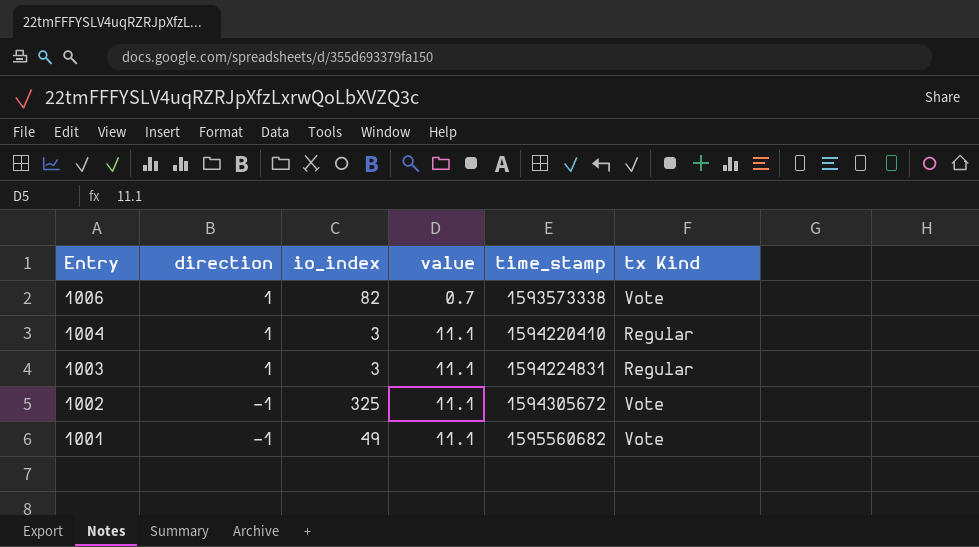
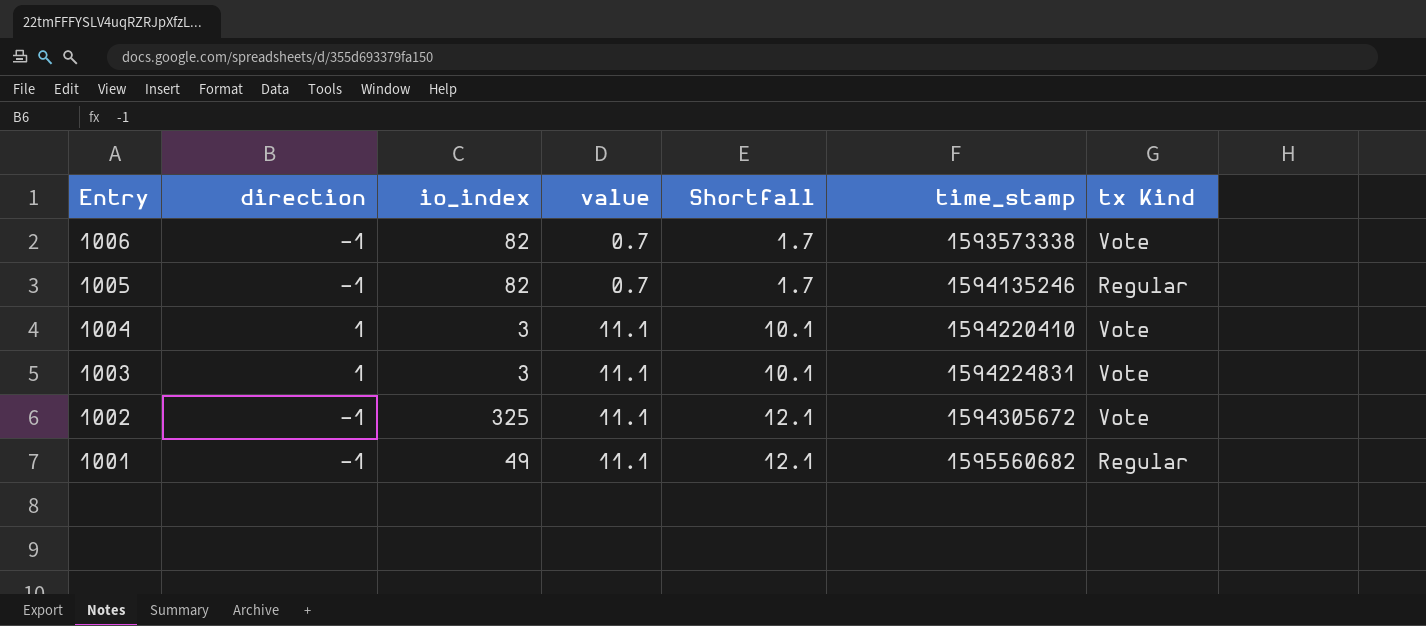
column Shortfall | formula: none -> [value] - [direction]
1006 | direction: 1 -> -1
row 1005: none -> -1 | 82 | 0.7 | 1.7 | 1594135246 | Regular
1004 | tx Kind: Regular -> Vote
1003 | tx Kind: Regular -> Vote
1001 | tx Kind: Vote -> Regular

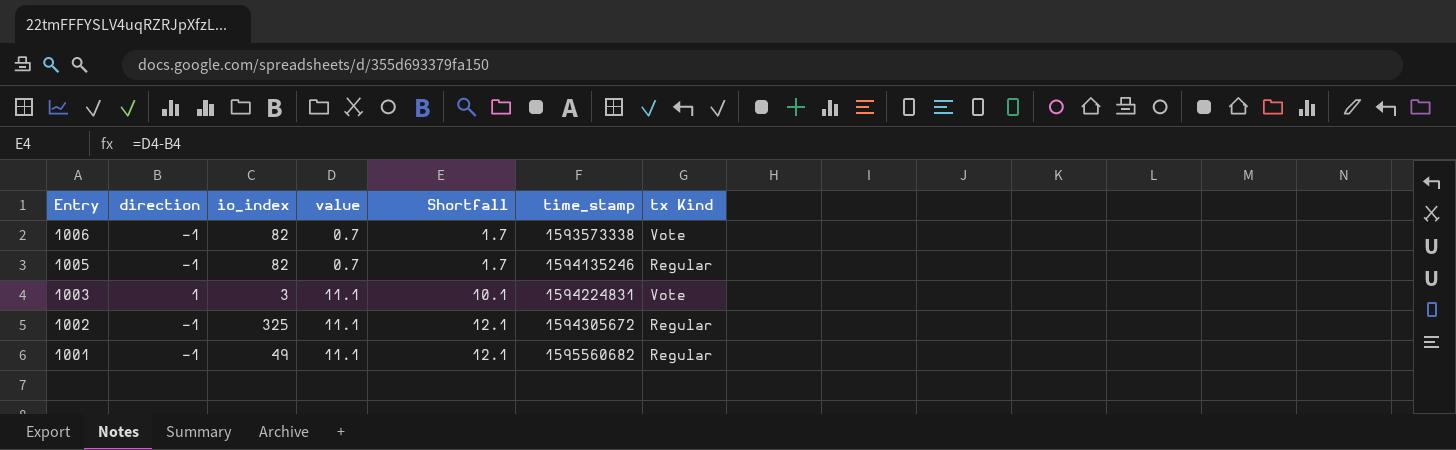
row 1004: 1 | 3 | 11.1 | 10.1 | 1594220410 | Vote -> none
1002 | tx Kind: Vote -> Regular

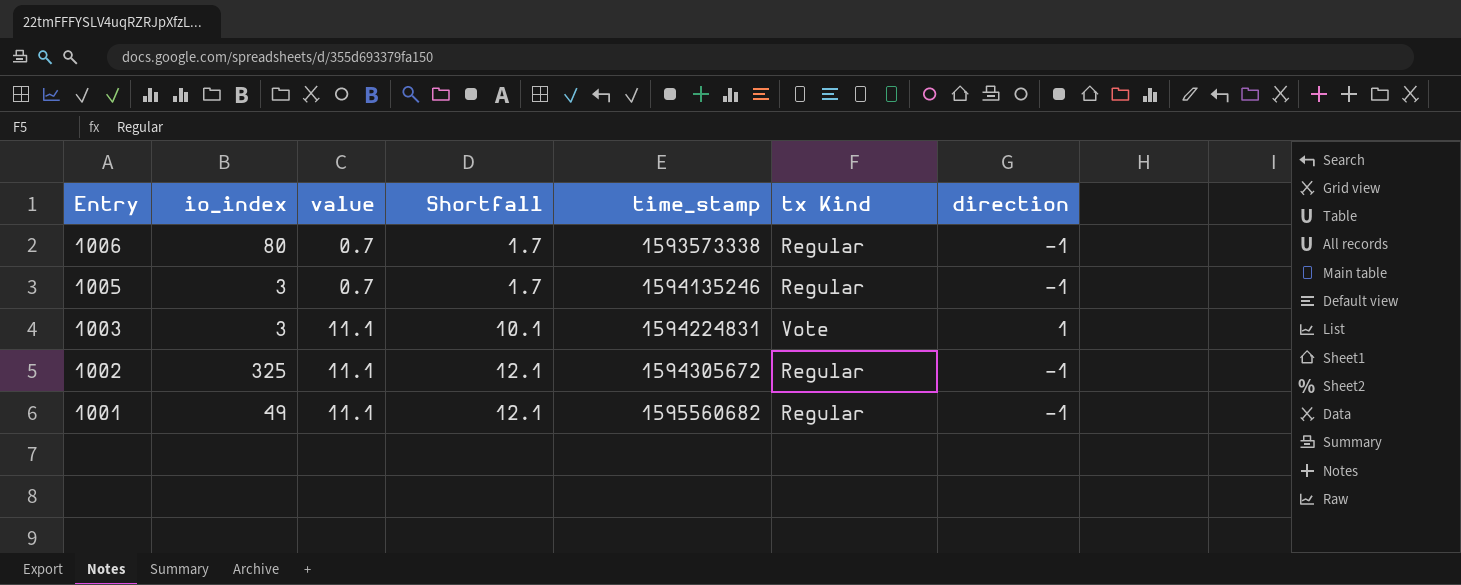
column direction | position: 2 -> 7
1006 | io_index: 82 -> 80
1006 | tx Kind: Vote -> Regular
1005 | io_index: 82 -> 3

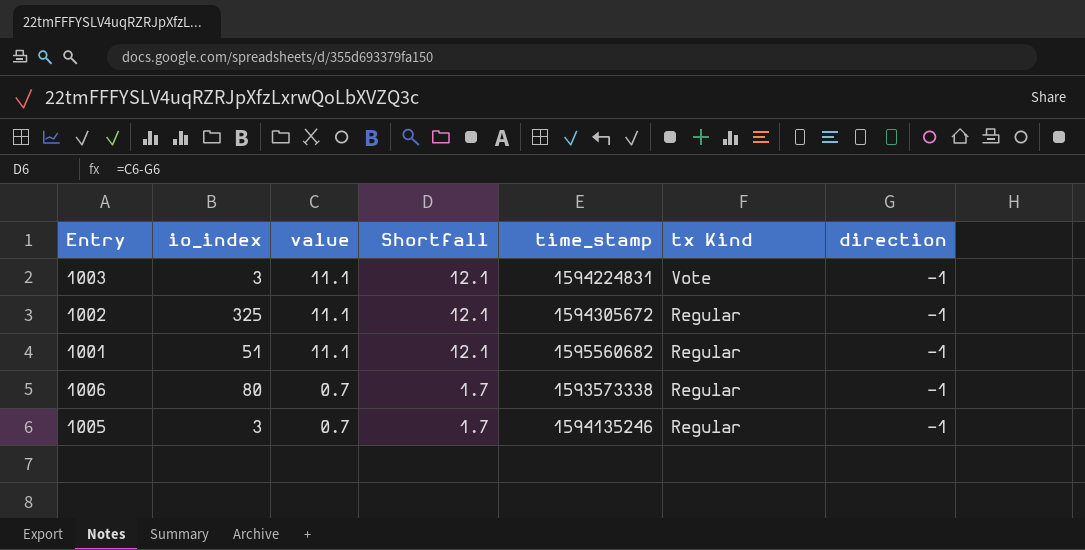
row order: Entry descending -> value descending
1003 | Shortfall: 10.1 -> 12.1
1003 | direction: 1 -> -1
1001 | io_index: 49 -> 51

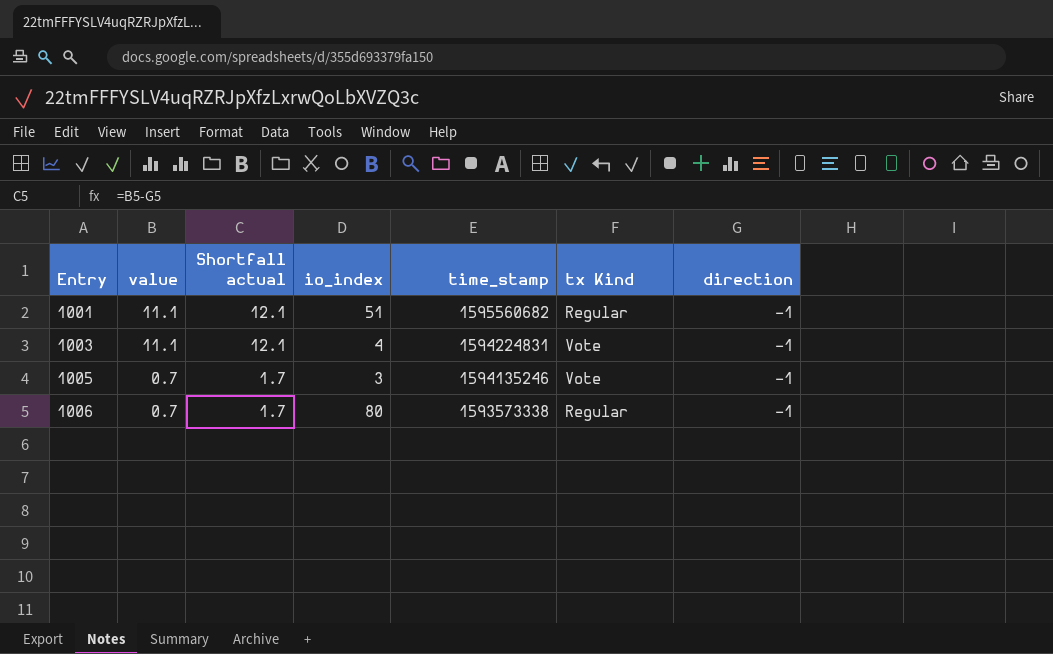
row order: value descending -> Entry ascending
column name: Shortfall -> Shortfall actual
column io_index | position: 2 -> 4
row 1002: 325 | 11.1 | 12.1 | 1594305672 | Regular | -1 -> none
1003 | io_index: 3 -> 4
1005 | tx Kind: Regular -> Vote

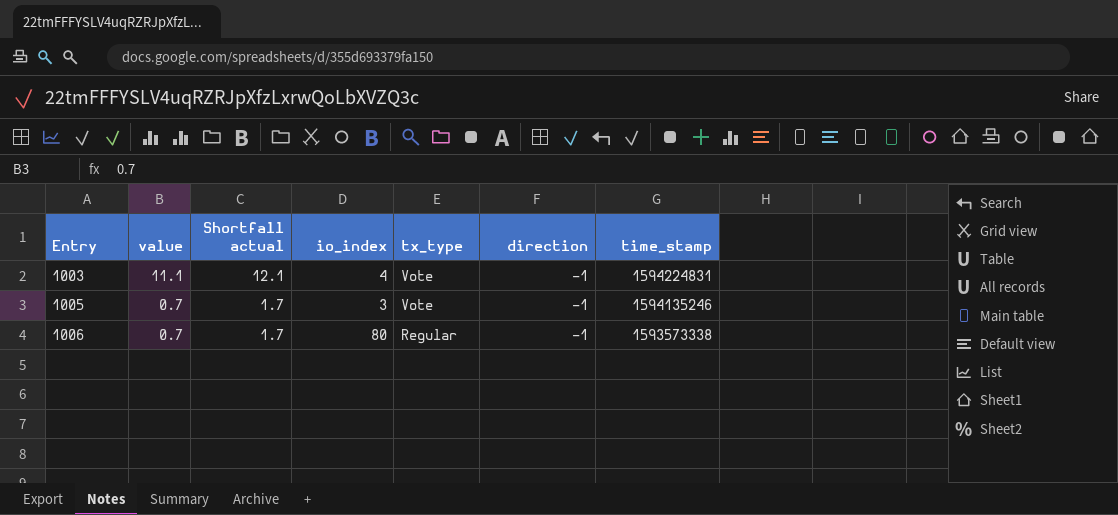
column name: tx Kind -> tx_type
column time_stamp | position: 5 -> 7
row 1001: 11.1 | 12.1 | 51 | 1595560682 | Regular | -1 -> none

